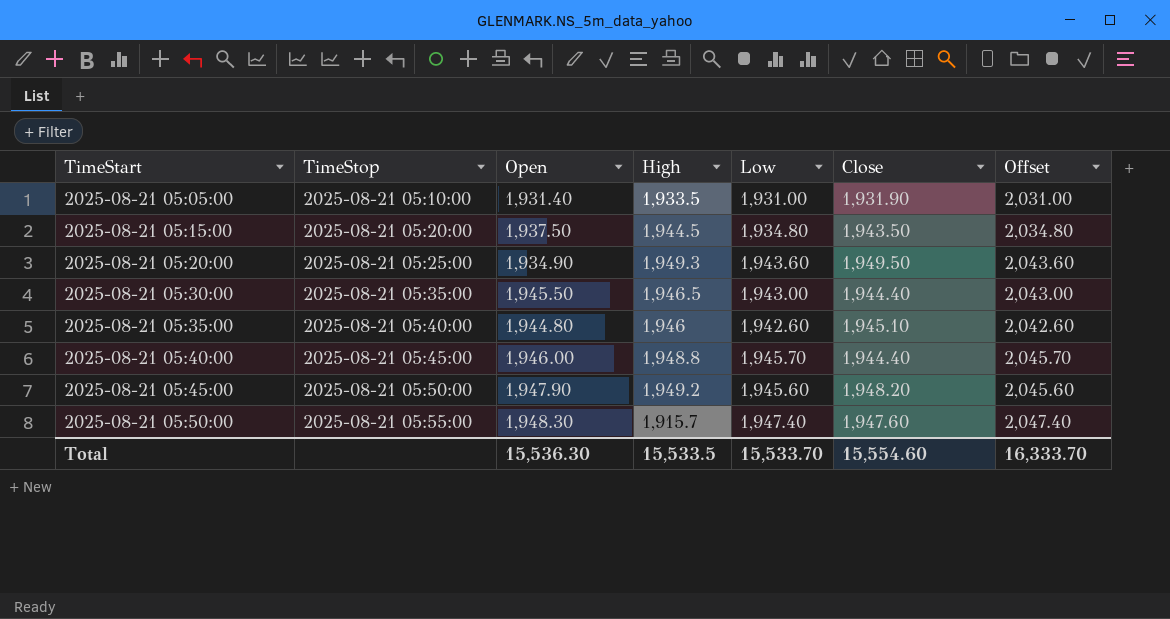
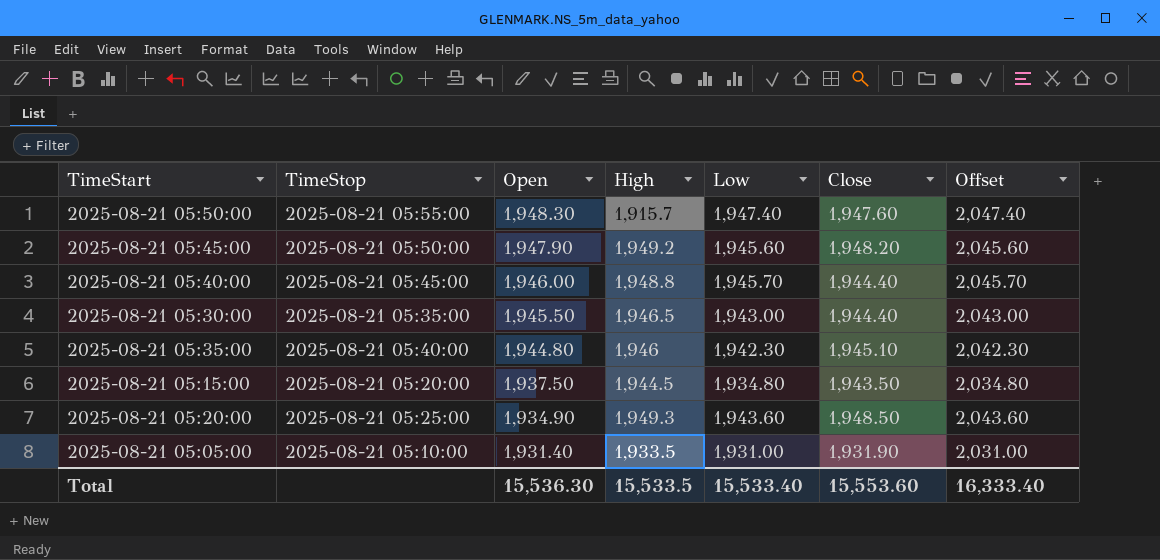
row order: TimeStart ascending -> Open descending
2025-08-21 05:35:00 | Low: 1,942.60 -> 1,942.30
2025-08-21 05:35:00 | Offset: 2,042.60 -> 2,042.30
2025-08-21 05:20:00 | Close: 1,949.50 -> 1,948.50
Total | Low: 15,533.70 -> 15,533.40
Total | Close: 15,554.60 -> 15,553.60
Total | Offset: 16,333.70 -> 16,333.40

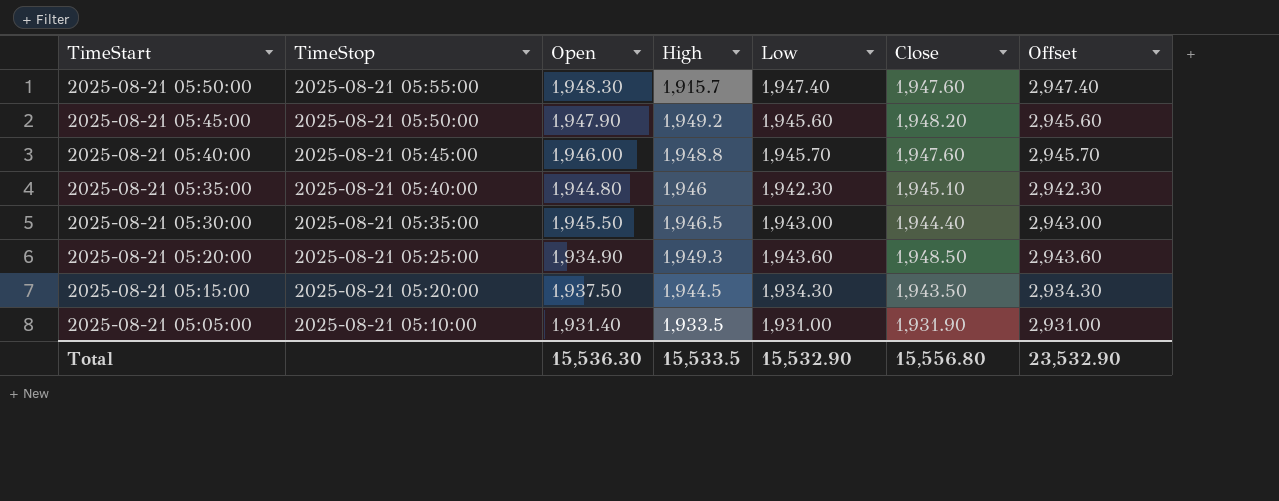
row order: Open descending -> TimeStart descending
column Offset | formula: [Low] + 100 -> [Low] + 1000
2025-08-21 05:40:00 | Close: 1,944.40 -> 1,947.60
2025-08-21 05:15:00 | Low: 1,934.80 -> 1,934.30
Total | Low: 15,533.40 -> 15,532.90
Total | Close: 15,553.60 -> 15,556.80
Total | Offset: 16,333.40 -> 23,532.90

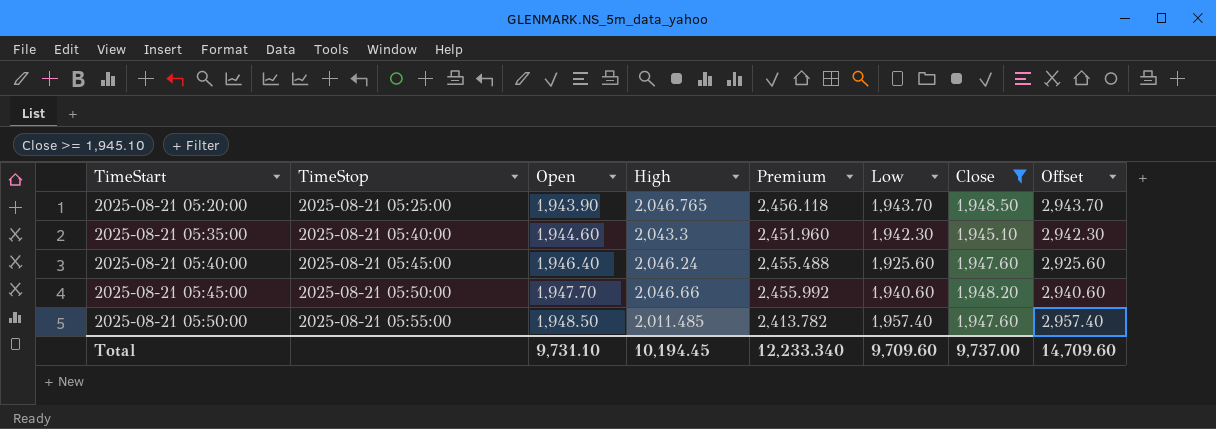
filter: none -> Close >= 1,945.10
row order: TimeStart descending -> TimeStart ascending
column Premium | formula: none -> [High] * 1.2
2025-08-21 05:20:00 | Open: 1,934.90 -> 1,943.90
2025-08-21 05:20:00 | High: 1,949.3 -> 2,046.765
2025-08-21 05:20:00 | Low: 1,943.60 -> 1,943.70
2025-08-21 05:20:00 | Offset: 2,943.60 -> 2,943.70
2025-08-21 05:35:00 | Open: 1,944.80 -> 1,944.60
2025-08-21 05:35:00 | High: 1,946 -> 2,043.3
2025-08-21 05:40:00 | Open: 1,946.00 -> 1,946.40
2025-08-21 05:40:00 | High: 1,948.8 -> 2,046.24
2025-08-21 05:40:00 | Low: 1,945.70 -> 1,925.60
2025-08-21 05:40:00 | Offset: 2,945.70 -> 2,925.60
2025-08-21 05:45:00 | Open: 1,947.90 -> 1,947.70
2025-08-21 05:45:00 | High: 1,949.2 -> 2,046.66
2025-08-21 05:45:00 | Low: 1,945.60 -> 1,940.60
2025-08-21 05:45:00 | Offset: 2,945.60 -> 2,940.60
2025-08-21 05:50:00 | Open: 1,948.30 -> 1,948.50
2025-08-21 05:50:00 | High: 1,915.7 -> 2,011.485
2025-08-21 05:50:00 | Low: 1,947.40 -> 1,957.40
2025-08-21 05:50:00 | Offset: 2,947.40 -> 2,957.40
Total | Open: 15,536.30 -> 9,731.10
Total | High: 15,533.5 -> 10,194.45
Total | Low: 15,532.90 -> 9,709.60
Total | Close: 15,556.80 -> 9,737.00
Total | Offset: 23,532.90 -> 14,709.60

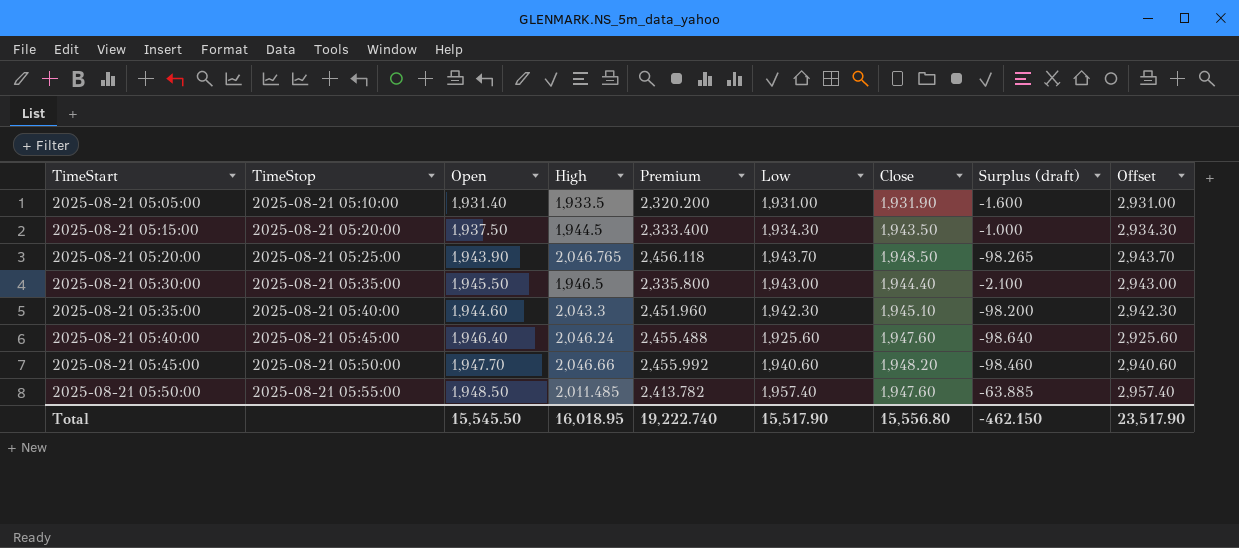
filter: Close >= 1,945.10 -> none
column Surplus (draft) | formula: none -> [Close] - [High]
Total | Open: 9,731.10 -> 15,545.50
Total | High: 10,194.45 -> 16,018.95
Total | Premium: 12,233.340 -> 19,222.740
Total | Low: 9,709.60 -> 15,517.90
Total | Close: 9,737.00 -> 15,556.80
Total | Offset: 14,709.60 -> 23,517.90

